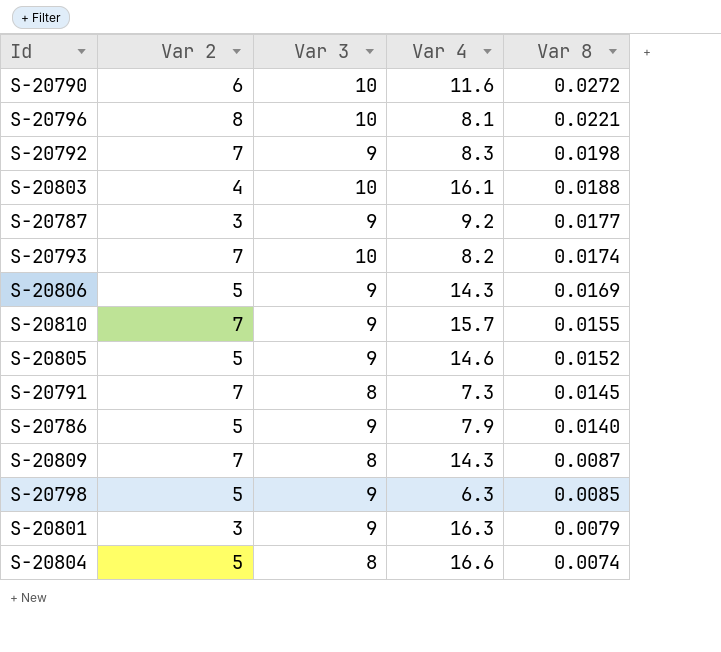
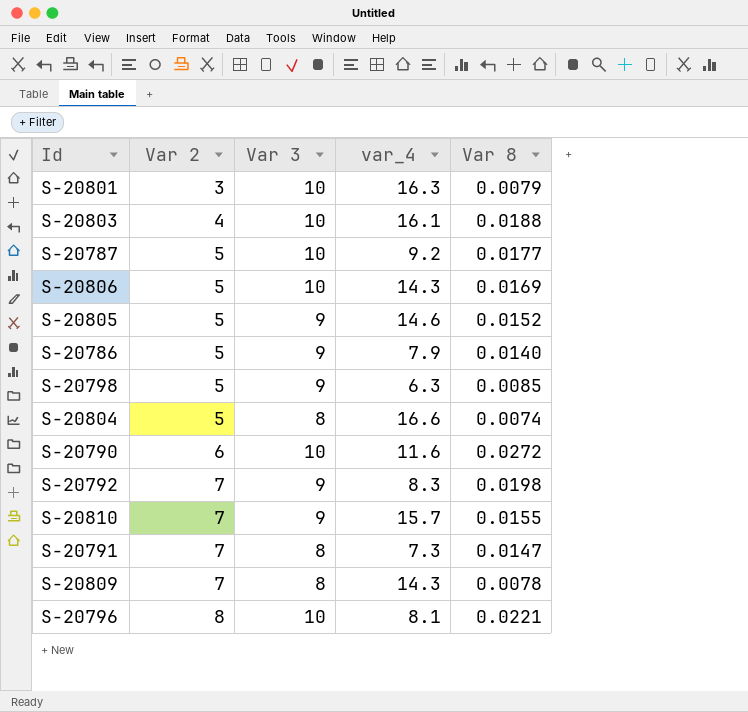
row order: Var 8 descending -> Var 2 ascending
column name: Var 4 -> var_4
row S-20793: 7 | 10 | 8.2 | 0.0174 -> none
S-20801 | Var 3: 9 -> 10
S-20787 | Var 2: 3 -> 5
S-20787 | Var 3: 9 -> 10
S-20806 | Var 3: 9 -> 10
S-20791 | Var 8: 0.0145 -> 0.0147
S-20809 | Var 8: 0.0087 -> 0.0078

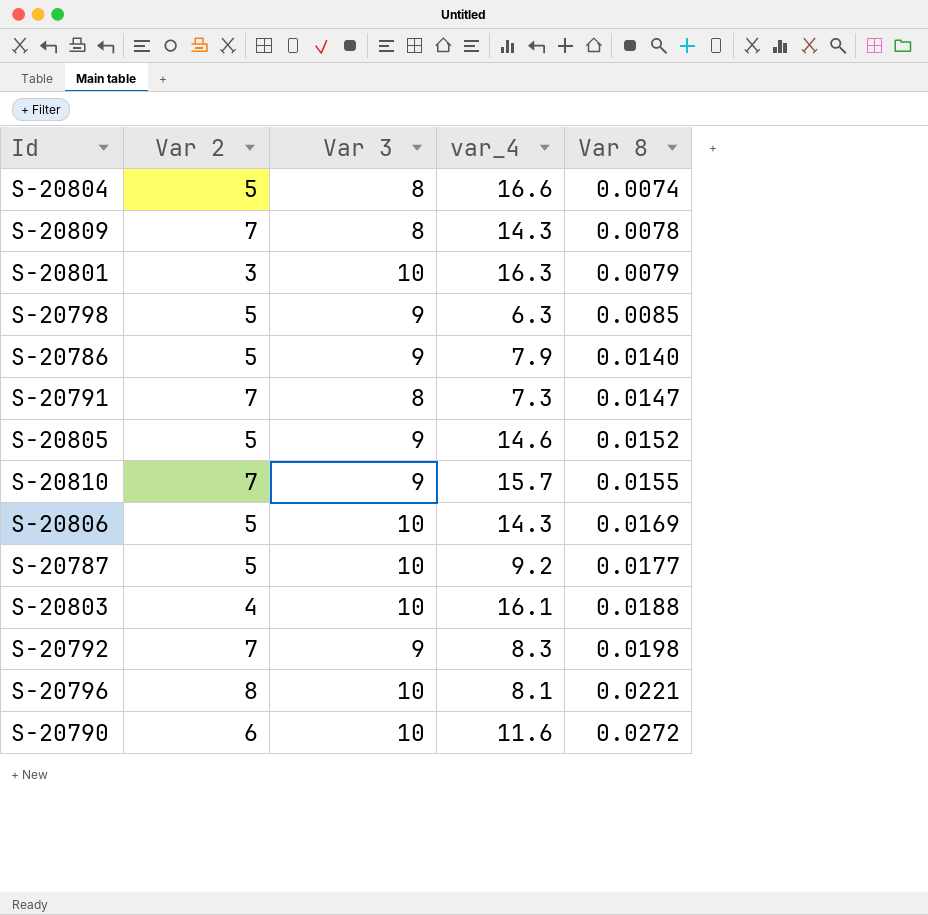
row order: Var 2 ascending -> Var 8 ascending

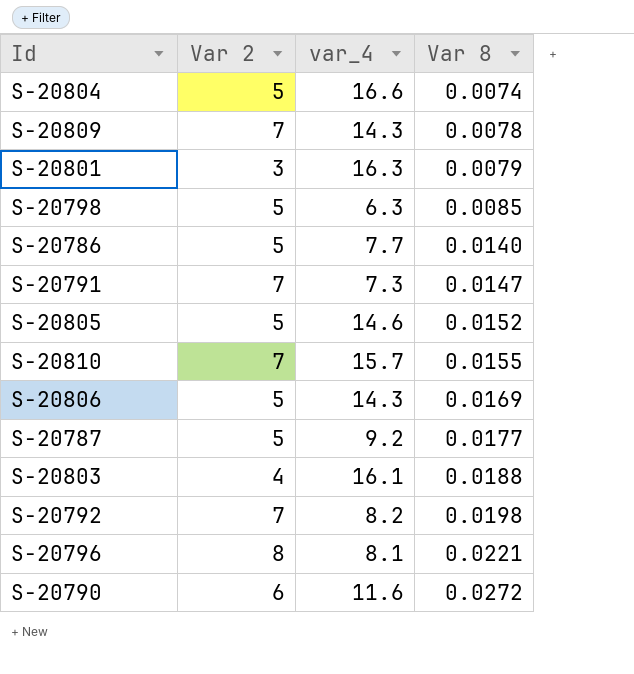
column Var 3 | position: 3 -> none
S-20786 | var_4: 7.9 -> 7.7
S-20792 | var_4: 8.3 -> 8.2

